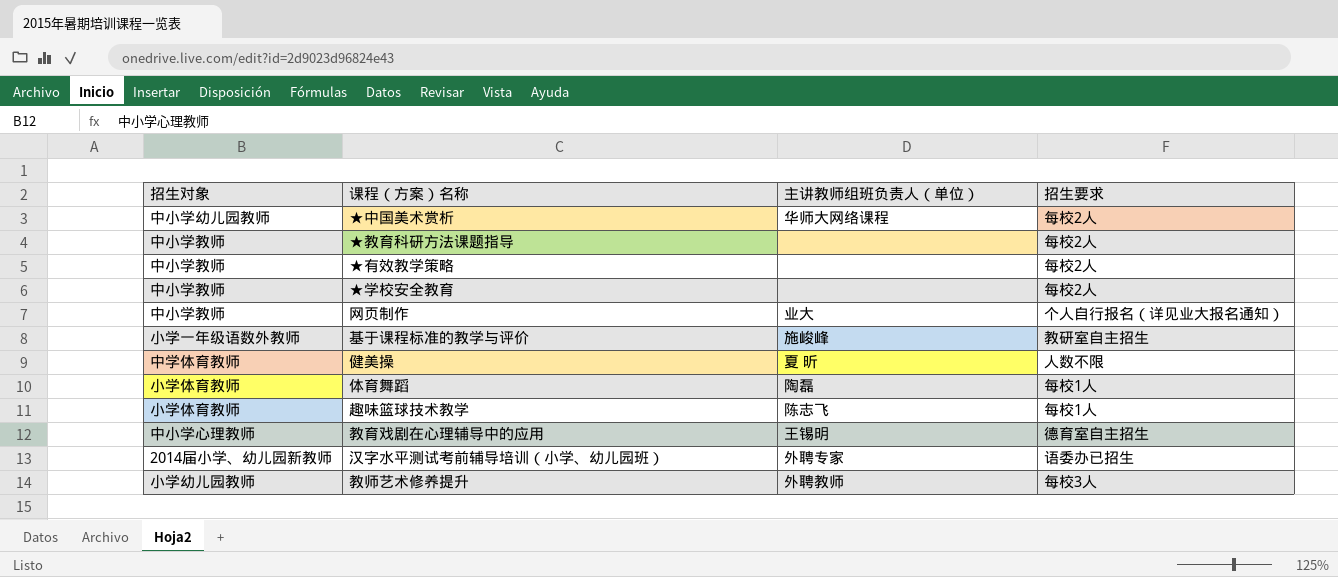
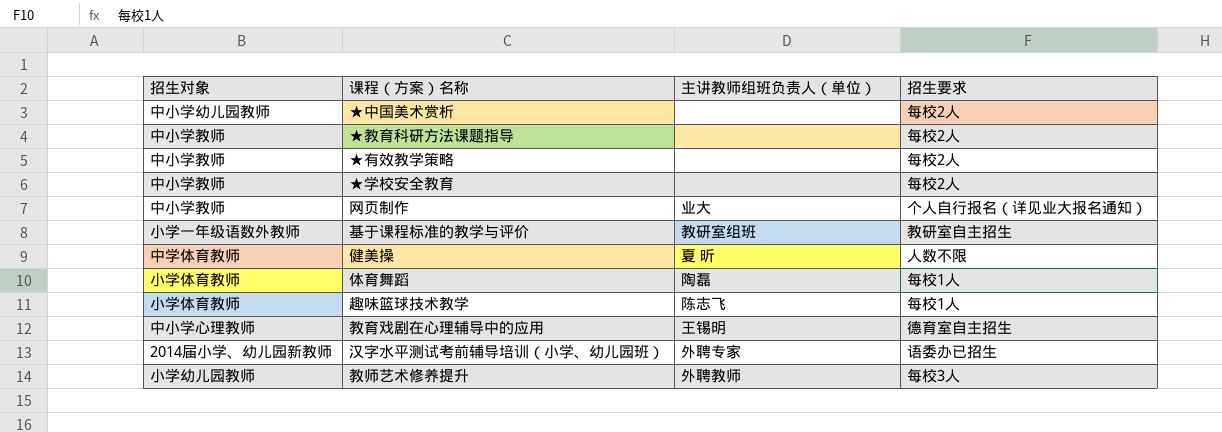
★中国美术赏析 | 主讲教师组班负责人（单位）: 华师大网络课程 -> none
基于课程标准的教学与评价 | 主讲教师组班负责人（单位）: 施峻峰 -> 教研室组班

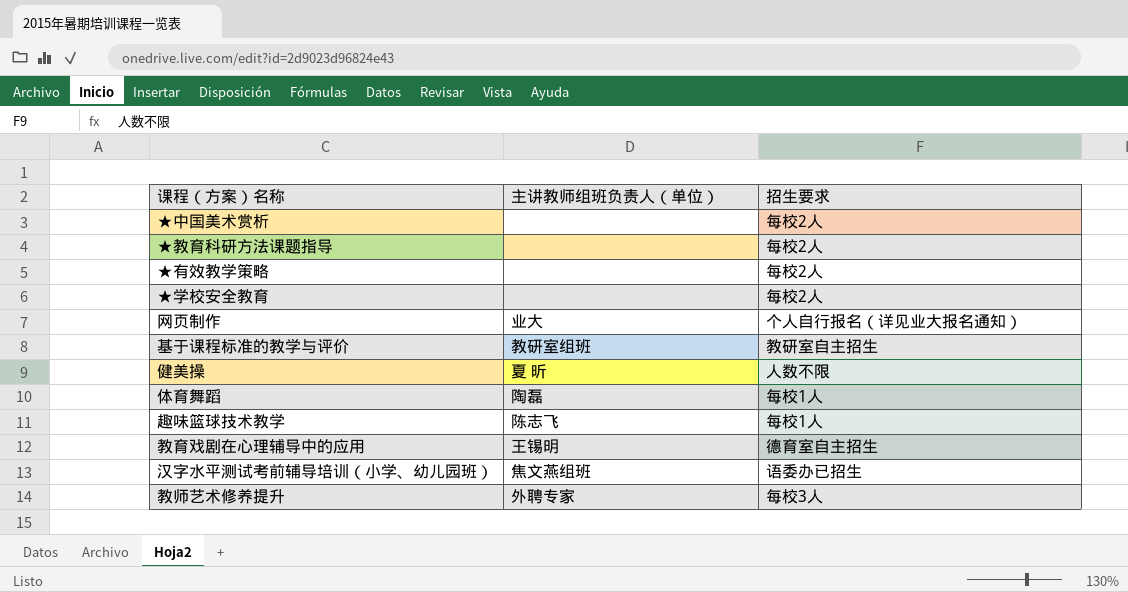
column 招生对象 | position: 1 -> none
汉字水平测试考前辅导培训（小学、幼儿园班） | 主讲教师组班负责人（单位）: 外聘专家 -> 焦文燕组班
教师艺术修养提升 | 主讲教师组班负责人（单位）: 外聘教师 -> 外聘专家

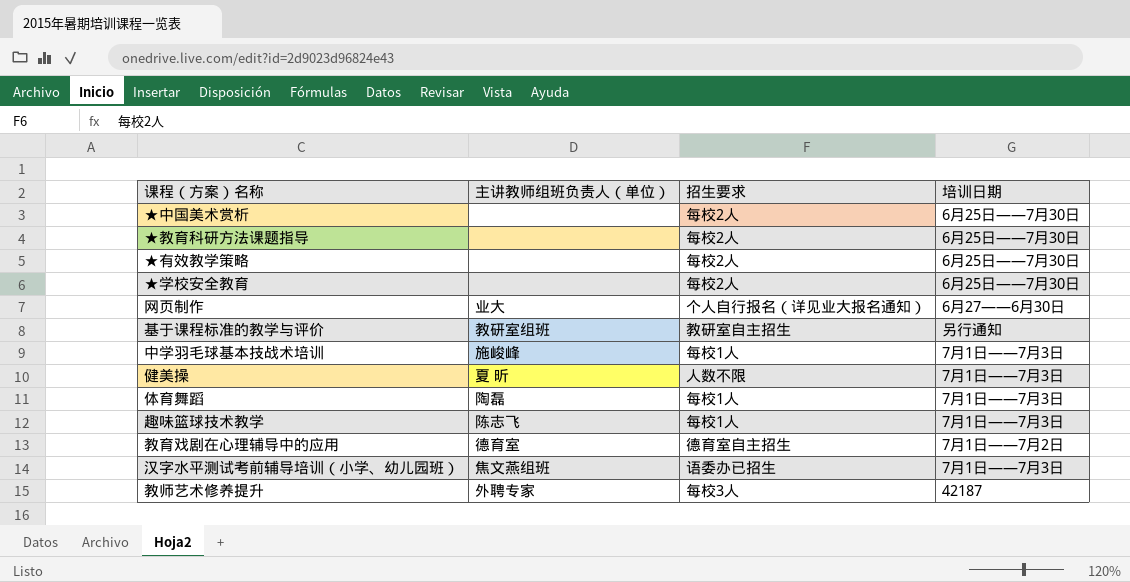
column 培训日期 | position: none -> 4
row 中学羽毛球基本技战术培训: none -> 施峻峰 | 每校1人 | 7月1日——7月3日
教育戏剧在心理辅导中的应用 | 主讲教师组班负责人（单位）: 王锡明 -> 德育室

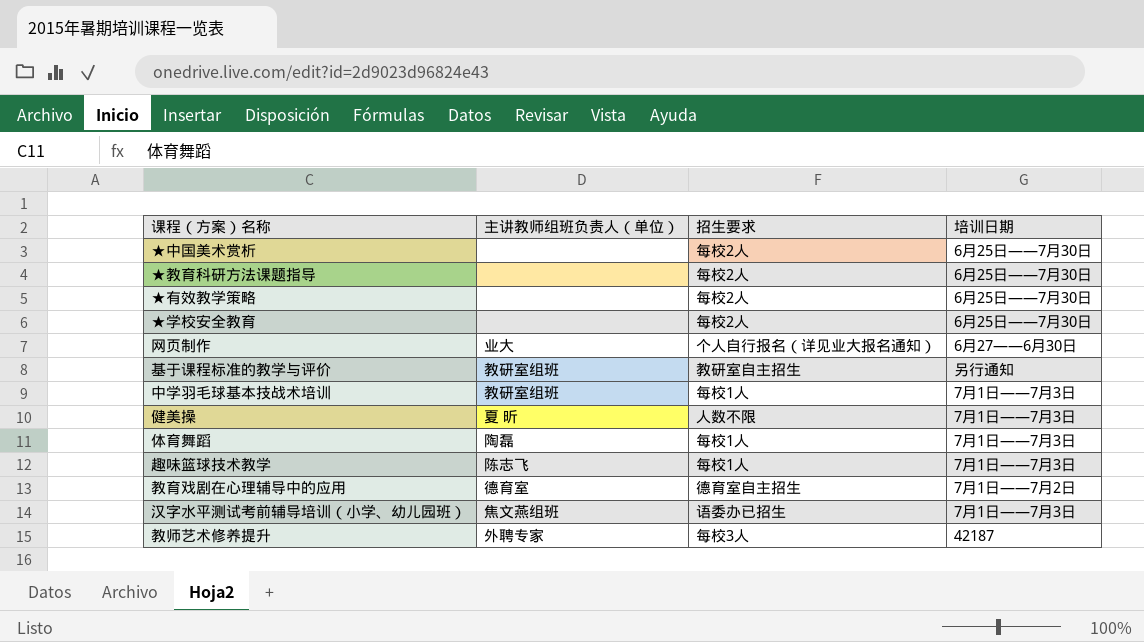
中学羽毛球基本技战术培训 | 主讲教师组班负责人（单位）: 施峻峰 -> 教研室组班

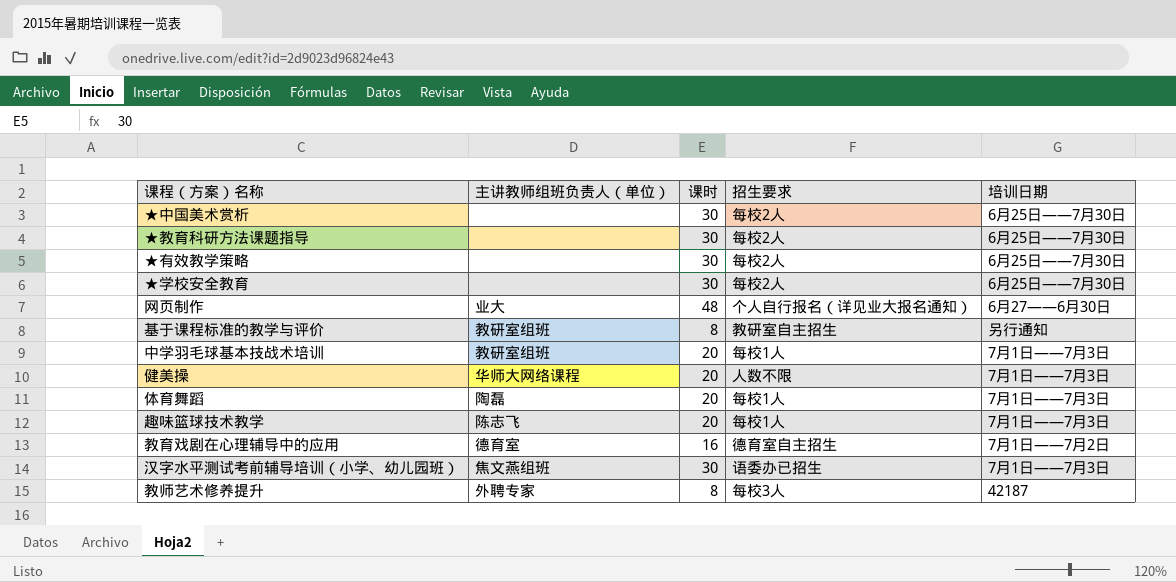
column 课时 | position: none -> 3
健美操 | 主讲教师组班负责人（单位）: 夏 昕 -> 华师大网络课程

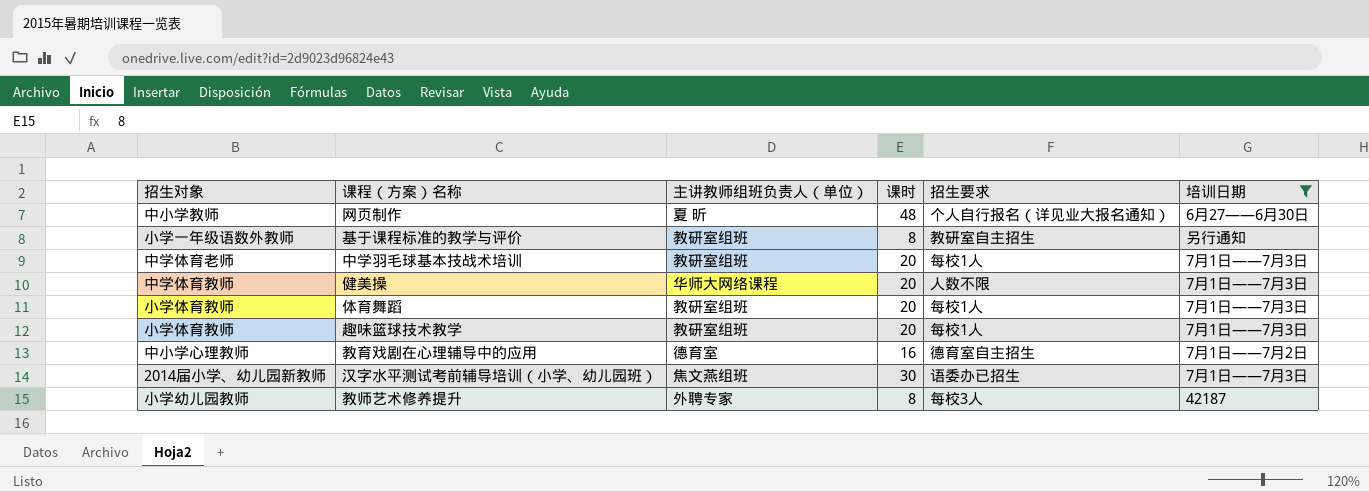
filter: none -> 培训日期 != 6月25日——7月30日
column 招生对象 | position: none -> 1
网页制作 | 主讲教师组班负责人（单位）: 业大 -> 夏 昕
体育舞蹈 | 主讲教师组班负责人（单位）: 陶磊 -> 教研室组班
趣味篮球技术教学 | 主讲教师组班负责人（单位）: 陈志飞 -> 教研室组班

